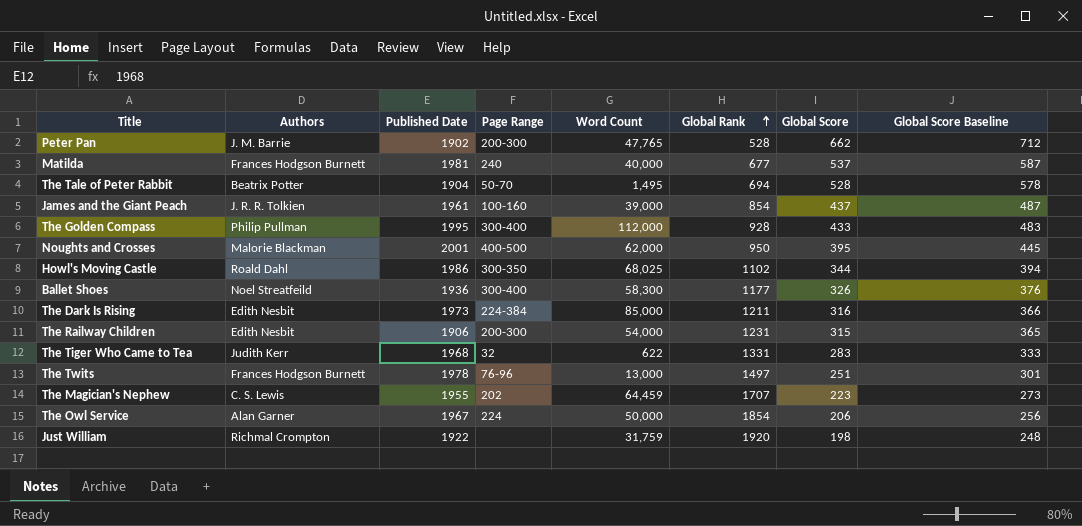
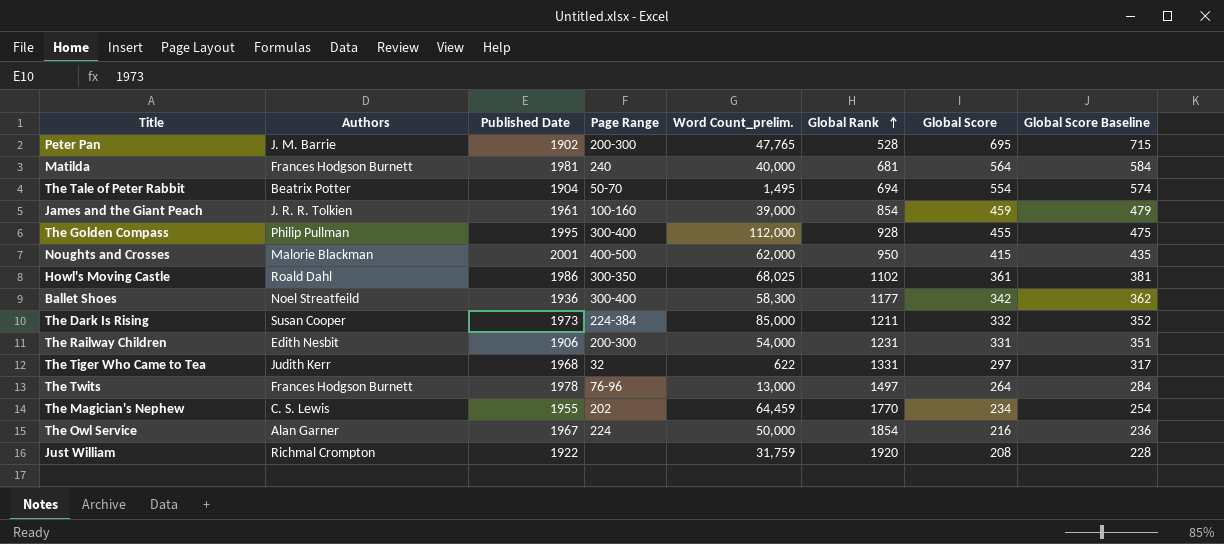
column name: Word Count -> Word Count_prelim.
column Global Score Baseline | formula: [Global Score] + 50 -> [Global Score] + 20
Peter Pan | Global Score: 662 -> 695
Matilda | Global Rank: 677 -> 681
Matilda | Global Score: 537 -> 564
The Tale of Peter Rabbit | Global Score: 528 -> 554
James and the Giant Peach | Global Score: 437 -> 459
The Golden Compass | Global Score: 433 -> 455
Noughts and Crosses | Global Score: 395 -> 415
Howl's Moving Castle | Global Score: 344 -> 361
Ballet Shoes | Global Score: 326 -> 342
The Dark Is Rising | Authors: Edith Nesbit -> Susan Cooper
The Dark Is Rising | Global Score: 316 -> 332
The Railway Children | Global Score: 315 -> 331
The Tiger Who Came to Tea | Global Score: 283 -> 297
The Twits | Global Score: 251 -> 264
The Magician's Nephew | Global Rank: 1707 -> 1770
The Magician's Nephew | Global Score: 223 -> 234
The Owl Service | Global Score: 206 -> 216
Just William | Global Score: 198 -> 208

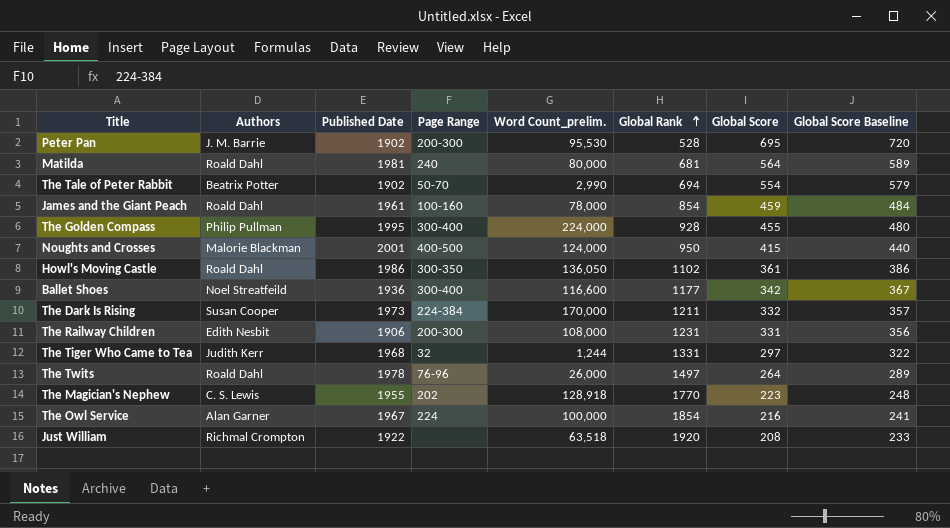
column Global Score Baseline | formula: [Global Score] + 20 -> [Global Score] + 25
Peter Pan | Word Count_prelim.: 47,765 -> 95,530
Matilda | Authors: Frances Hodgson Burnett -> Roald Dahl
Matilda | Word Count_prelim.: 40,000 -> 80,000
The Tale of Peter Rabbit | Published Date: 1904 -> 1902
The Tale of Peter Rabbit | Word Count_prelim.: 1,495 -> 2,990
James and the Giant Peach | Authors: J. R. R. Tolkien -> Roald Dahl
James and the Giant Peach | Word Count_prelim.: 39,000 -> 78,000
The Golden Compass | Word Count_prelim.: 112,000 -> 224,000
Noughts and Crosses | Word Count_prelim.: 62,000 -> 124,000
Howl's Moving Castle | Word Count_prelim.: 68,025 -> 136,050
Ballet Shoes | Word Count_prelim.: 58,300 -> 116,600
The Dark Is Rising | Word Count_prelim.: 85,000 -> 170,000
The Railway Children | Word Count_prelim.: 54,000 -> 108,000
The Tiger Who Came to Tea | Word Count_prelim.: 622 -> 1,244
The Twits | Authors: Frances Hodgson Burnett -> Roald Dahl
The Twits | Word Count_prelim.: 13,000 -> 26,000
The Magician's Nephew | Word Count_prelim.: 64,459 -> 128,918
The Magician's Nephew | Global Score: 234 -> 223
The Owl Service | Word Count_prelim.: 50,000 -> 100,000
Just William | Word Count_prelim.: 31,759 -> 63,518

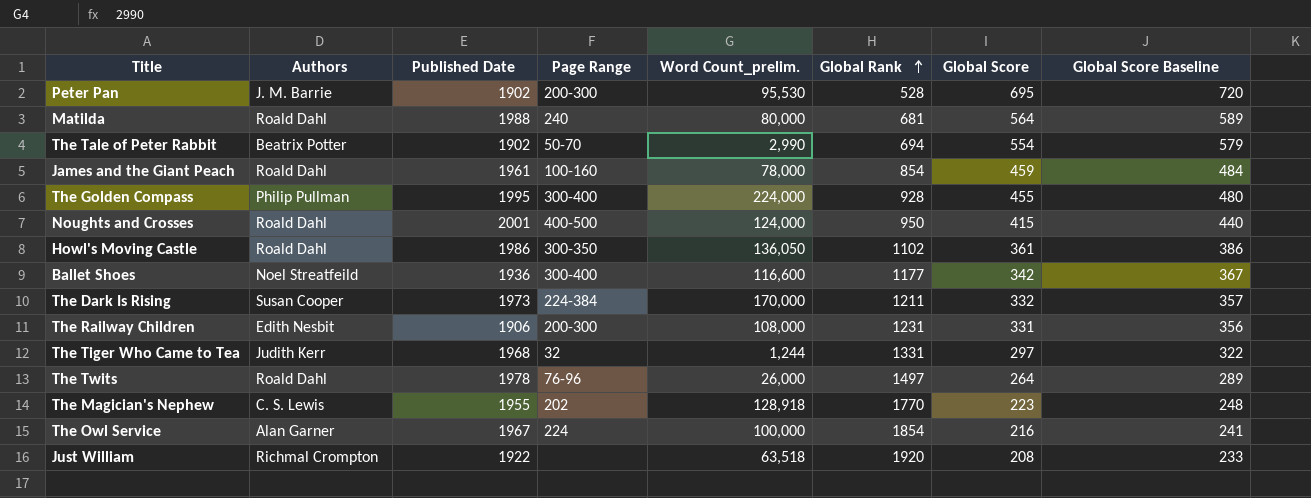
Matilda | Published Date: 1981 -> 1988
Noughts and Crosses | Authors: Malorie Blackman -> Roald Dahl

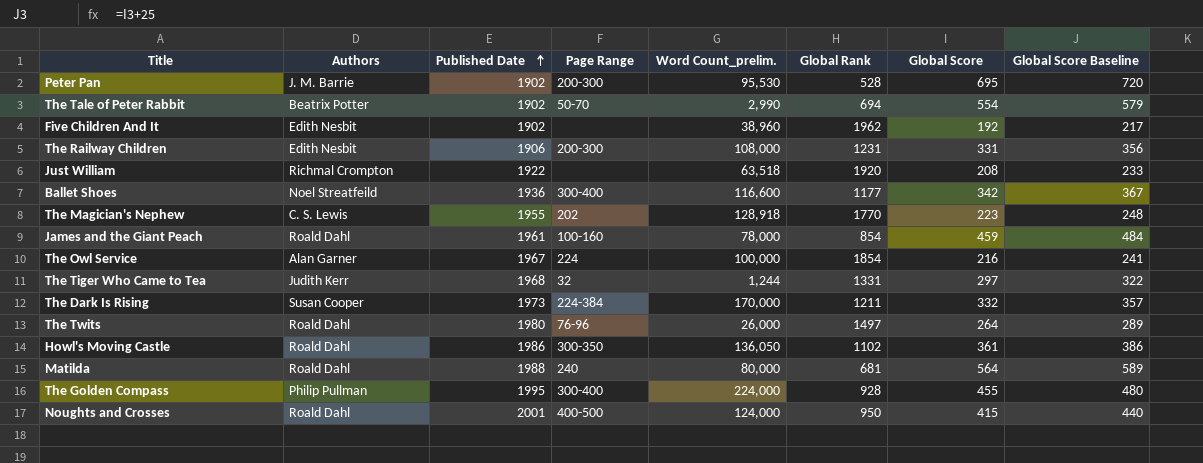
row order: Global Rank ascending -> Published Date ascending
row Five Children And It: none -> Edith Nesbit | 1902 | none | 38,960 | 1962 | 192 | 217
The Twits | Published Date: 1978 -> 1980

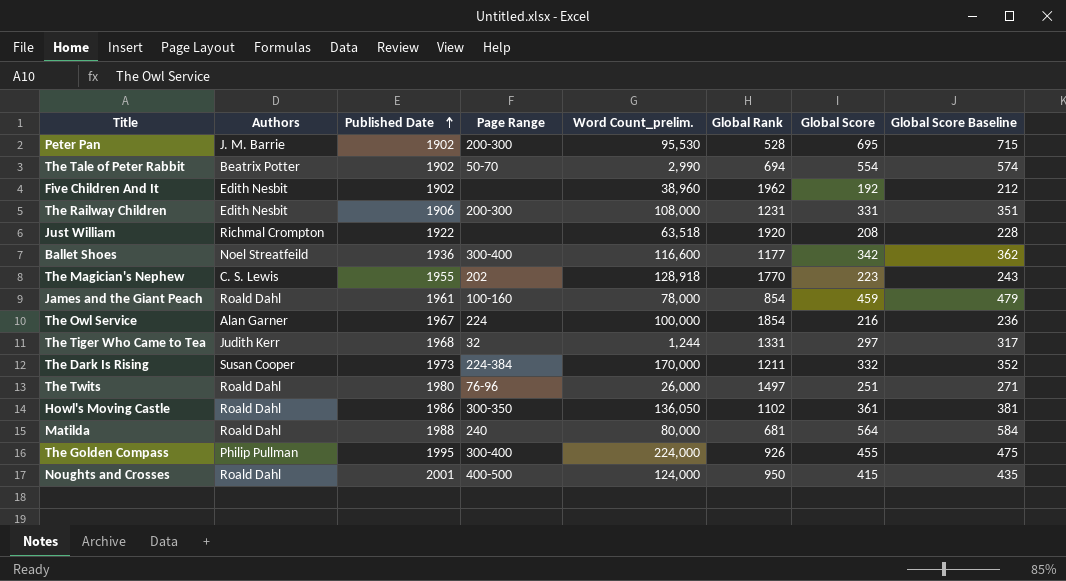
column Global Score Baseline | formula: [Global Score] + 25 -> [Global Score] + 20
The Twits | Global Score: 264 -> 251
The Golden Compass | Global Rank: 928 -> 926

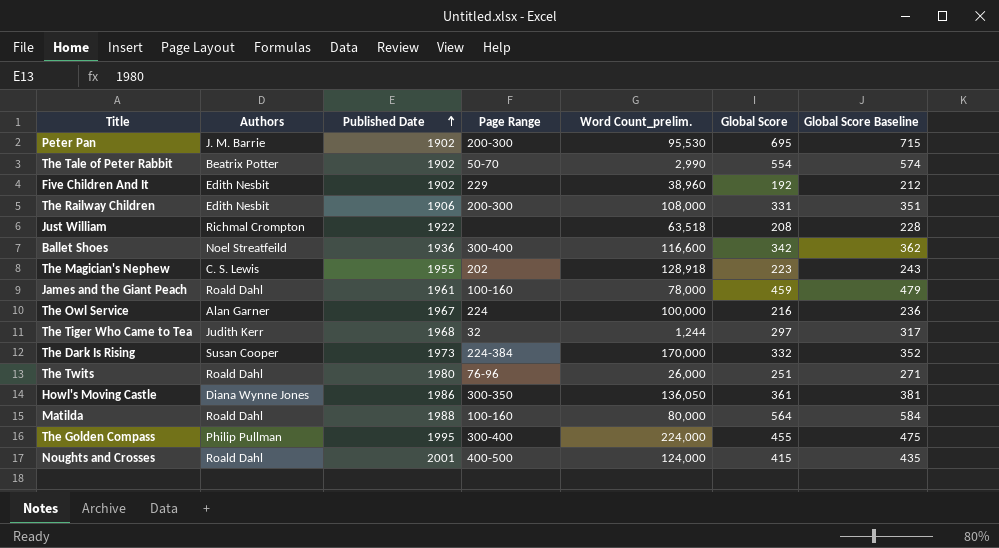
column Global Rank | position: 6 -> none
Five Children And It | Page Range: none -> 229
Howl's Moving Castle | Authors: Roald Dahl -> Diana Wynne Jones
Matilda | Page Range: 240 -> 100-160

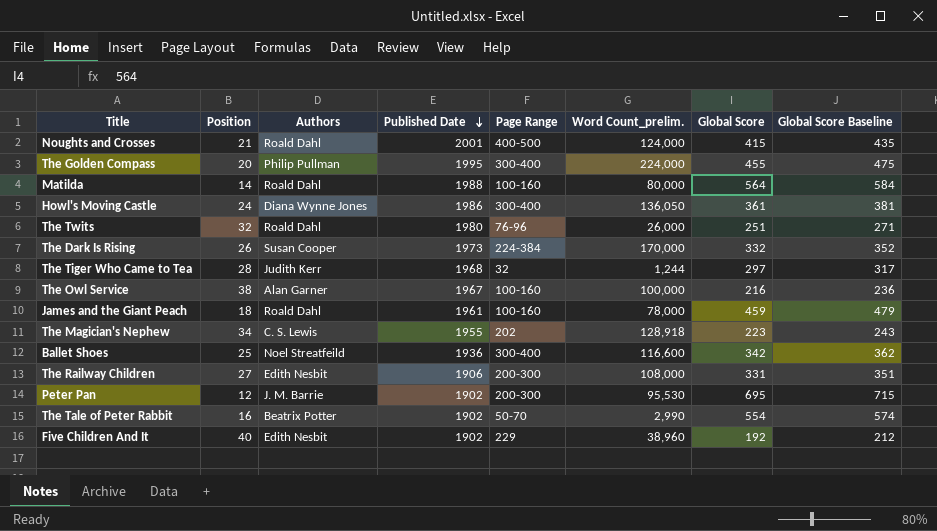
row order: Published Date ascending -> Published Date descending
column Position | position: none -> 2
row Just William: Richmal Crompton | 1922 | none | 63,518 | 208 | 228 -> none
Howl's Moving Castle | Page Range: 300-350 -> 300-400
The Owl Service | Page Range: 224 -> 100-160

